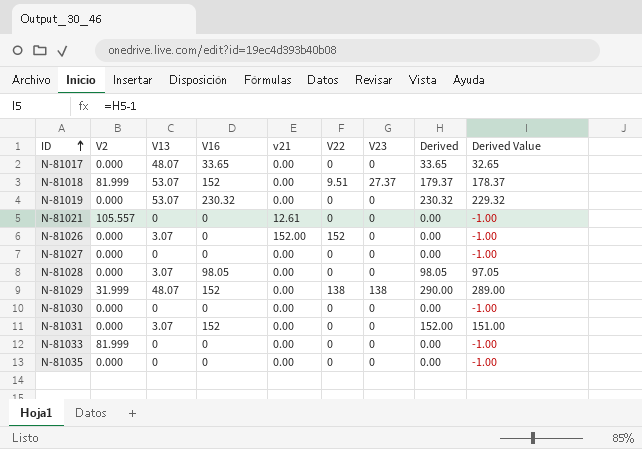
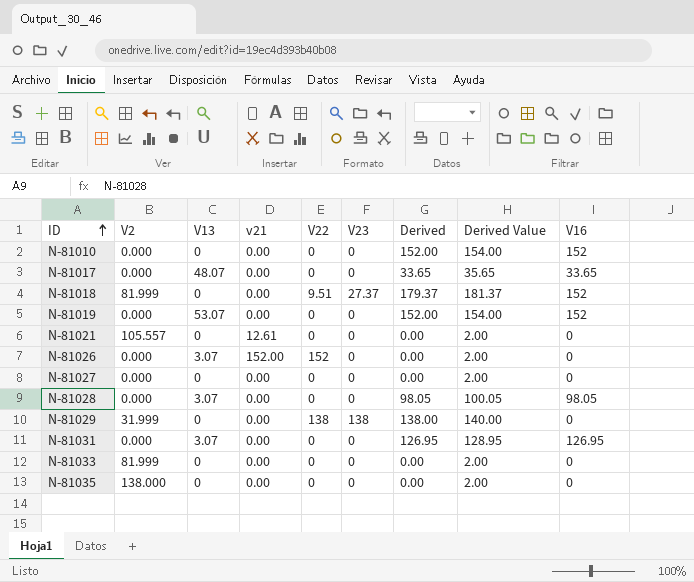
column Derived Value | formula: [Derived] - 1 -> [Derived] + 2
column V16 | position: 4 -> 9
row N-81030: 0.000 | 0 | 0 | 0.00 | 0 | 0 | 0.00 | -1.00 -> none
row N-81010: none -> 0.000 | 0 | 0.00 | 0 | 0 | 152.00 | 154.00 | 152
N-81018 | V13: 53.07 -> 0
N-81019 | Derived: 230.32 -> 152.00
N-81019 | V16: 230.32 -> 152
N-81029 | V13: 48.07 -> 0
N-81029 | Derived: 290.00 -> 138.00
N-81029 | V16: 152 -> 0
N-81031 | Derived: 152.00 -> 126.95
N-81031 | V16: 152 -> 126.95
N-81035 | V2: 0.000 -> 138.000

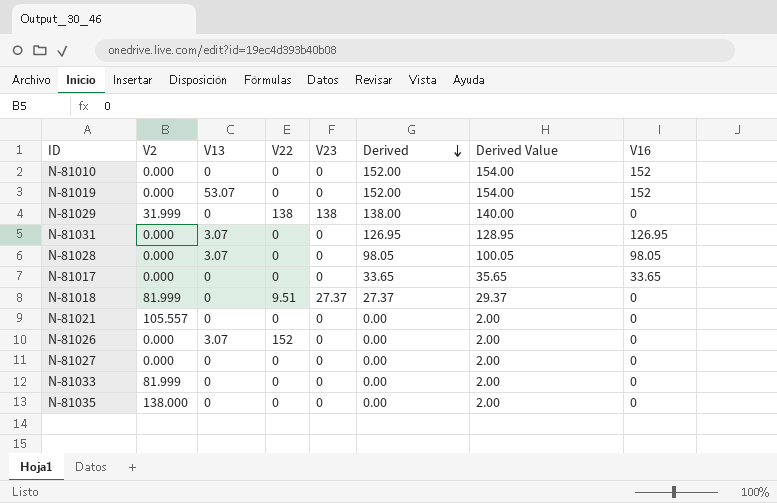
row order: ID ascending -> Derived descending
column v21 | position: 4 -> none
N-81017 | V13: 48.07 -> 0
N-81018 | Derived: 179.37 -> 27.37
N-81018 | Derived Value: 181.37 -> 29.37
N-81018 | V16: 152 -> 0

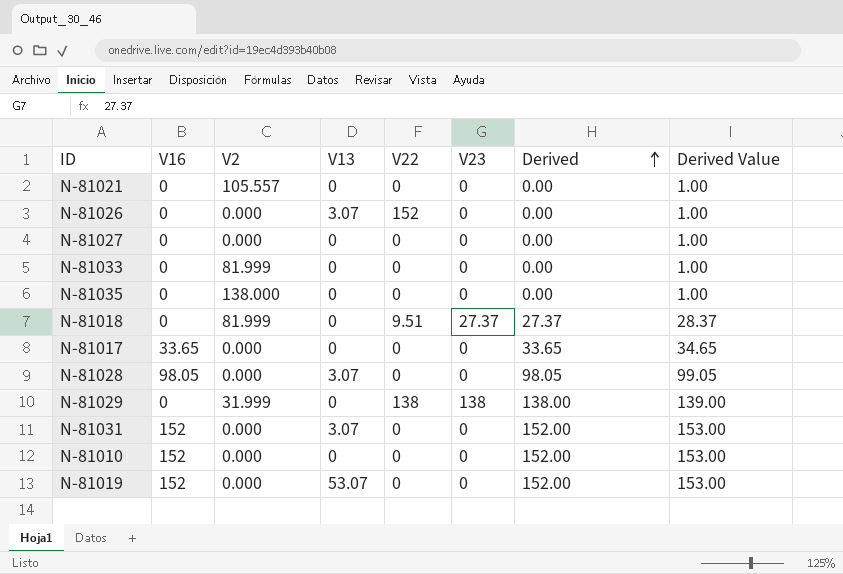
row order: Derived descending -> Derived ascending
column V16 | position: 8 -> 2
column Derived Value | formula: [Derived] + 2 -> [Derived] + 1
N-81031 | V16: 126.95 -> 152
N-81031 | Derived: 126.95 -> 152.00

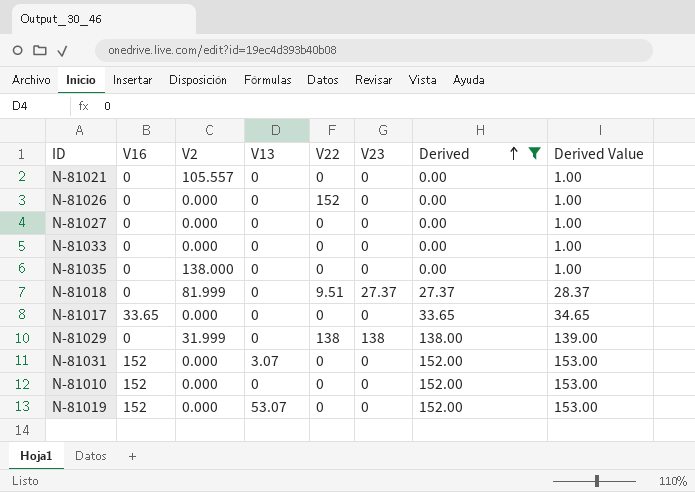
filter: none -> Derived != 98.05
N-81026 | V13: 3.07 -> 0
N-81033 | V2: 81.999 -> 0.000

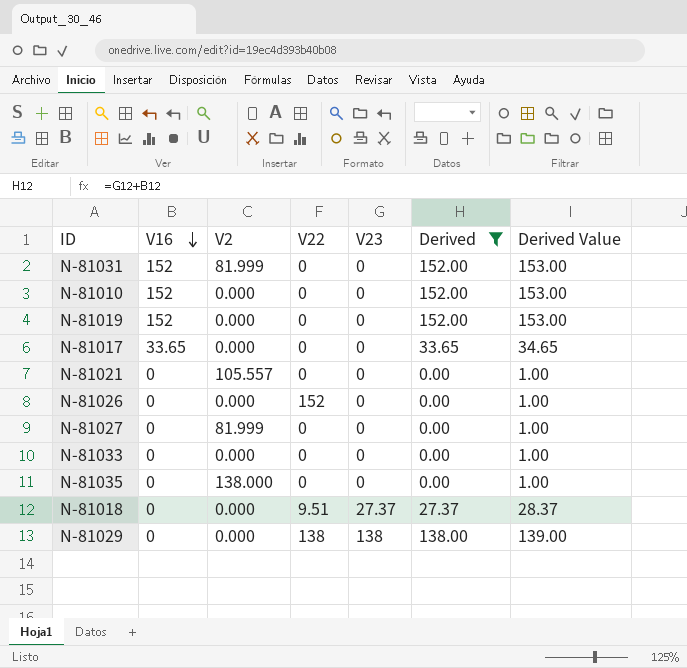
row order: Derived ascending -> V16 descending
column V13 | position: 4 -> none
N-81031 | V2: 0.000 -> 81.999
N-81027 | V2: 0.000 -> 81.999
N-81018 | V2: 81.999 -> 0.000
N-81029 | V2: 31.999 -> 0.000

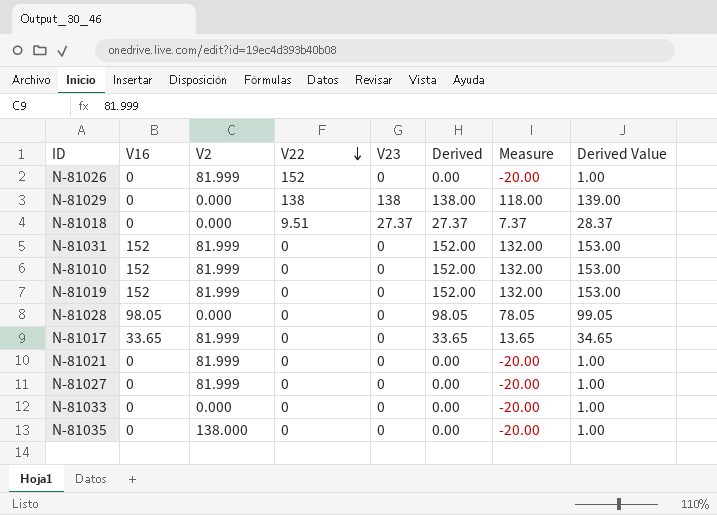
filter: Derived != 98.05 -> none
row order: V16 descending -> V22 descending
column Measure | formula: none -> [Derived] - 20
N-81026 | V2: 0.000 -> 81.999
N-81010 | V2: 0.000 -> 81.999
N-81019 | V2: 0.000 -> 81.999
N-81017 | V2: 0.000 -> 81.999
N-81021 | V2: 105.557 -> 81.999

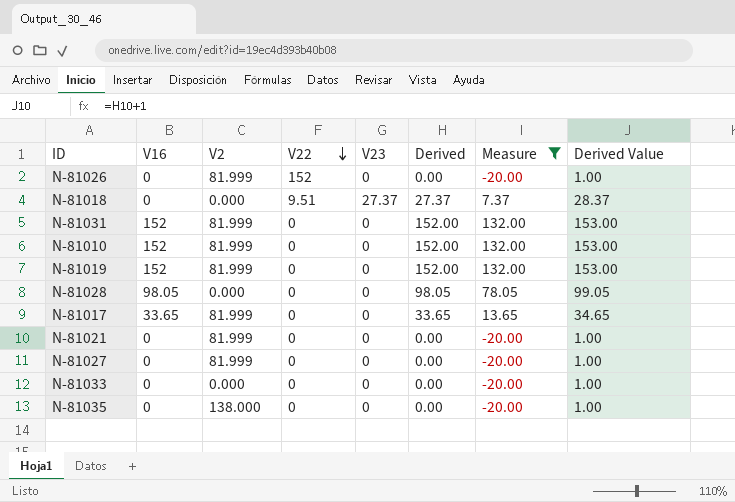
filter: none -> Measure != 118.00

